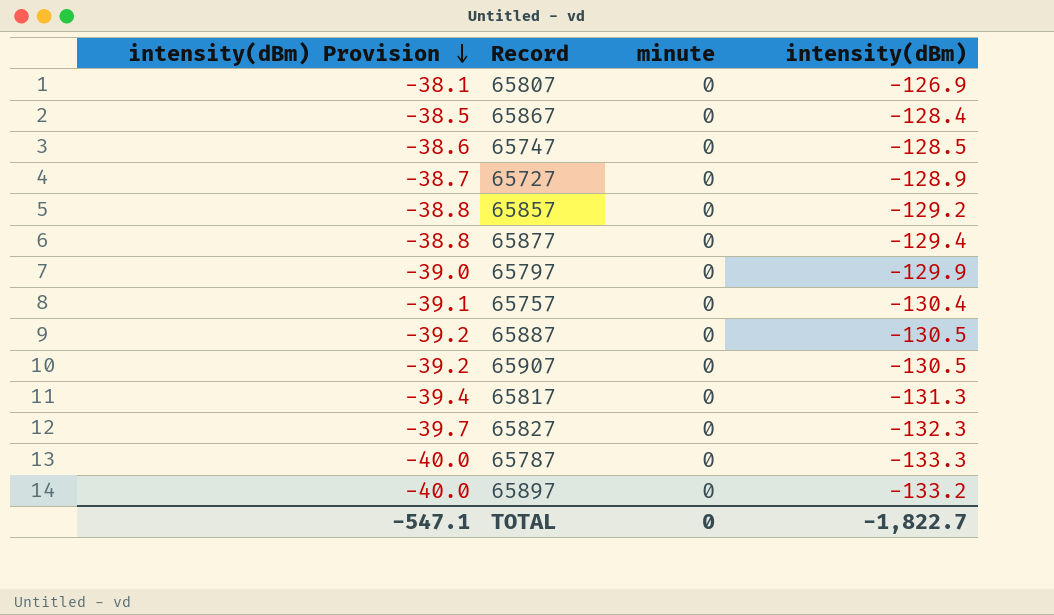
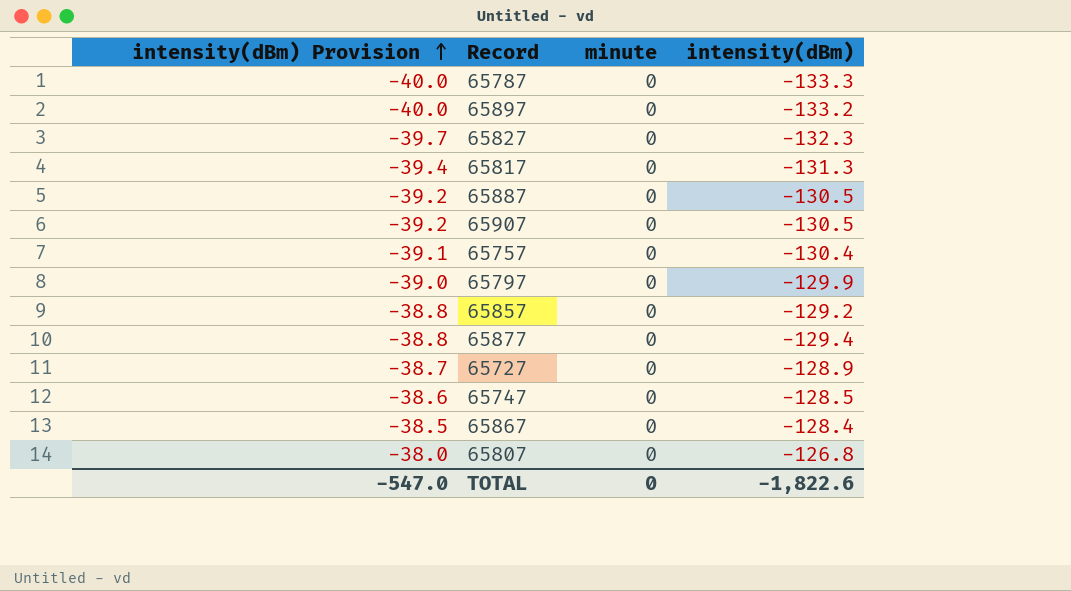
row order: intensity(dBm) Provision descending -> intensity(dBm) Provision ascending
65807 | intensity(dBm) Provision: -38.1 -> -38.0
65807 | intensity(dBm): -126.9 -> -126.8
TOTAL | intensity(dBm) Provision: -547.1 -> -547.0
TOTAL | intensity(dBm): -1,822.7 -> -1,822.6

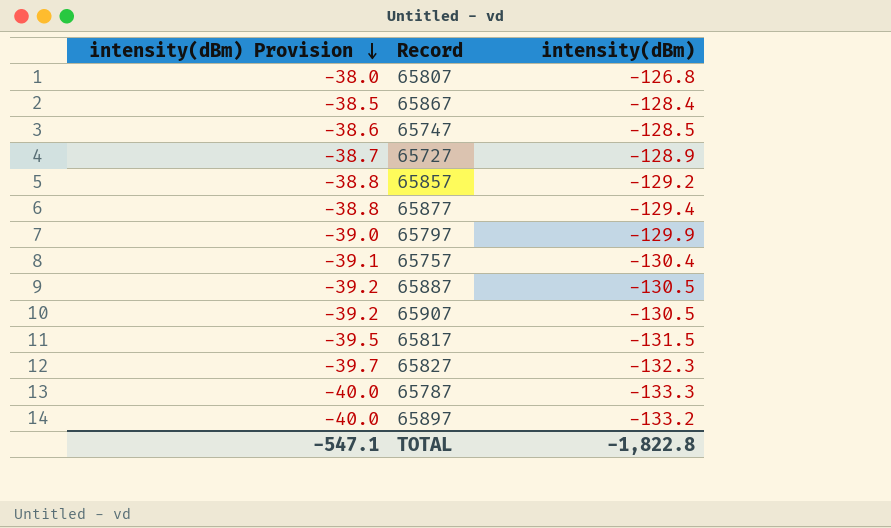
row order: intensity(dBm) Provision ascending -> intensity(dBm) Provision descending
column minute | position: 3 -> none
65817 | intensity(dBm) Provision: -39.4 -> -39.5
65817 | intensity(dBm): -131.3 -> -131.5
TOTAL | intensity(dBm) Provision: -547.0 -> -547.1
TOTAL | intensity(dBm): -1,822.6 -> -1,822.8

